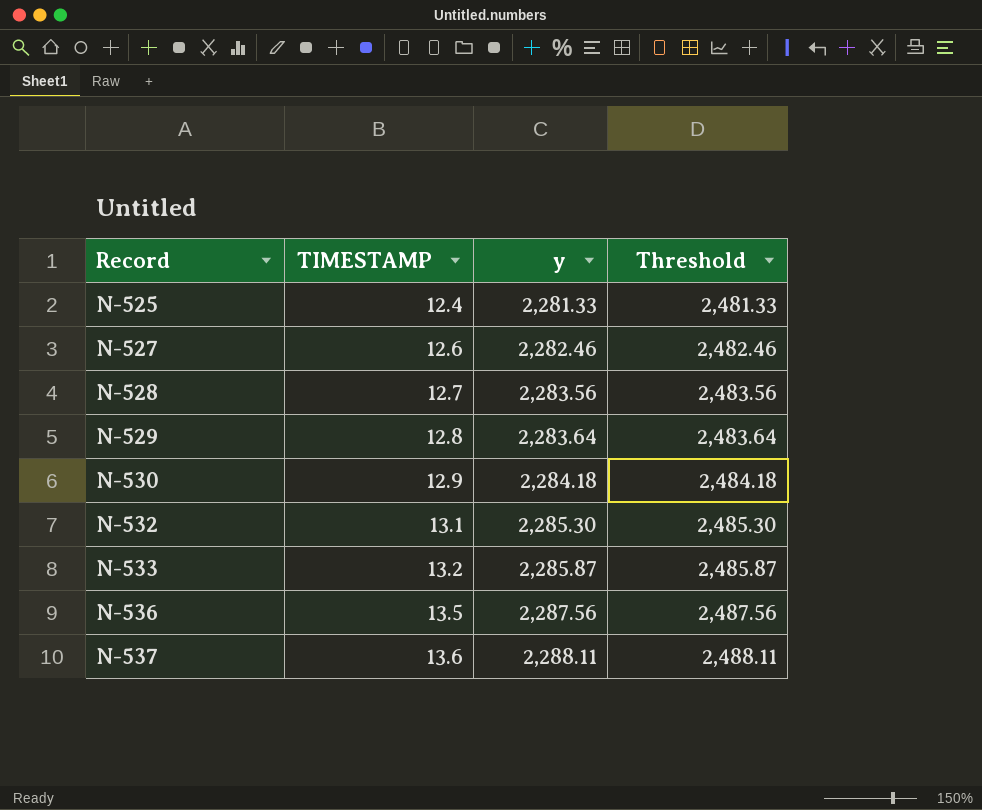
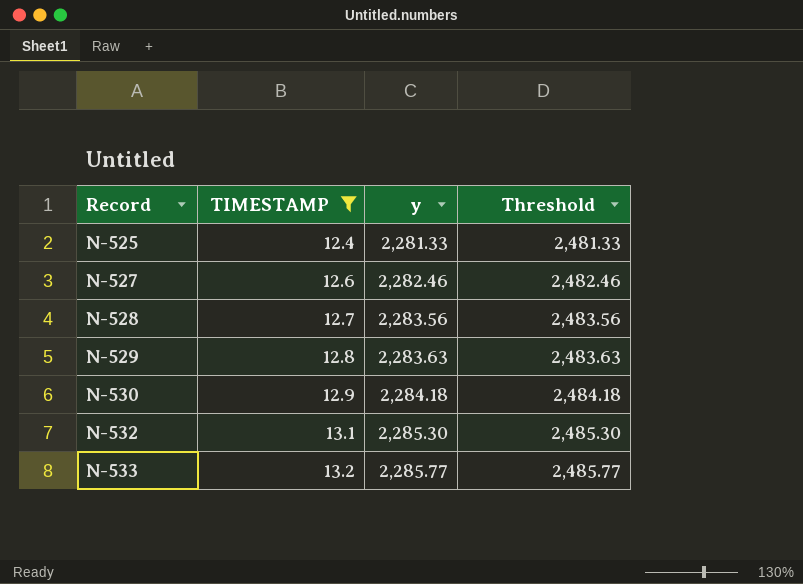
filter: none -> TIMESTAMP <= 13.2
N-529 | y: 2,283.64 -> 2,283.63
N-529 | Threshold: 2,483.64 -> 2,483.63
N-533 | y: 2,285.87 -> 2,285.77
N-533 | Threshold: 2,485.87 -> 2,485.77

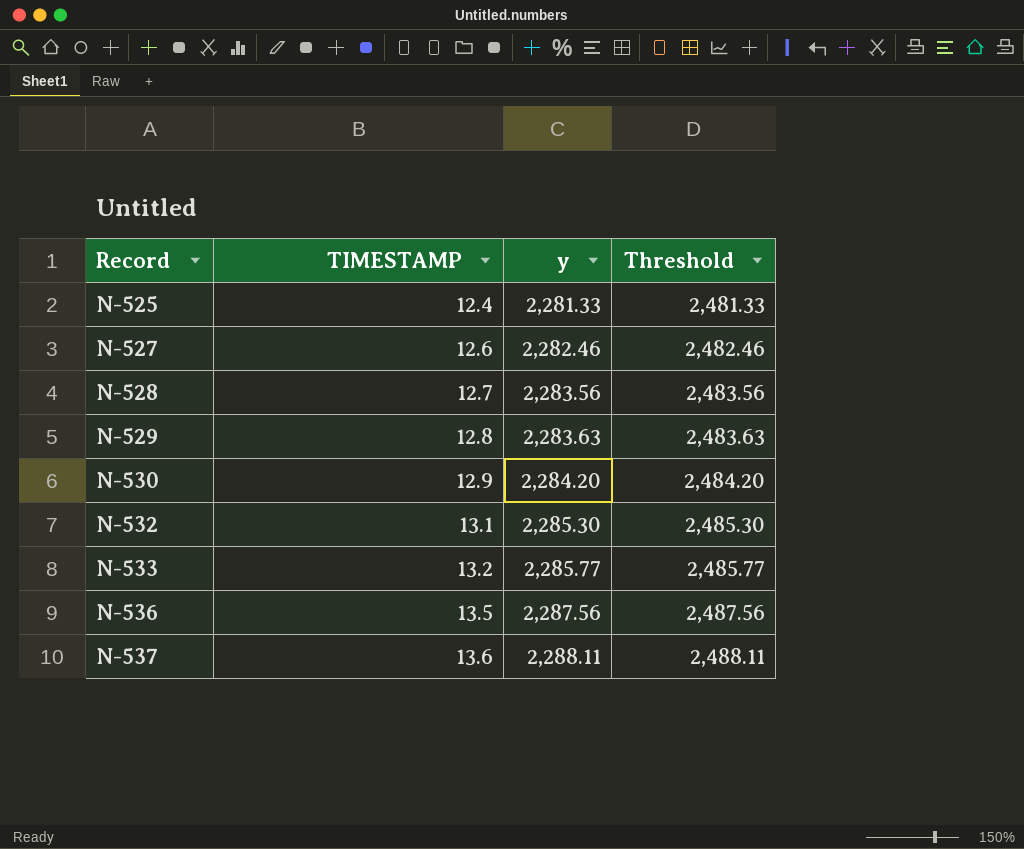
filter: TIMESTAMP <= 13.2 -> none
N-530 | y: 2,284.18 -> 2,284.20
N-530 | Threshold: 2,484.18 -> 2,484.20

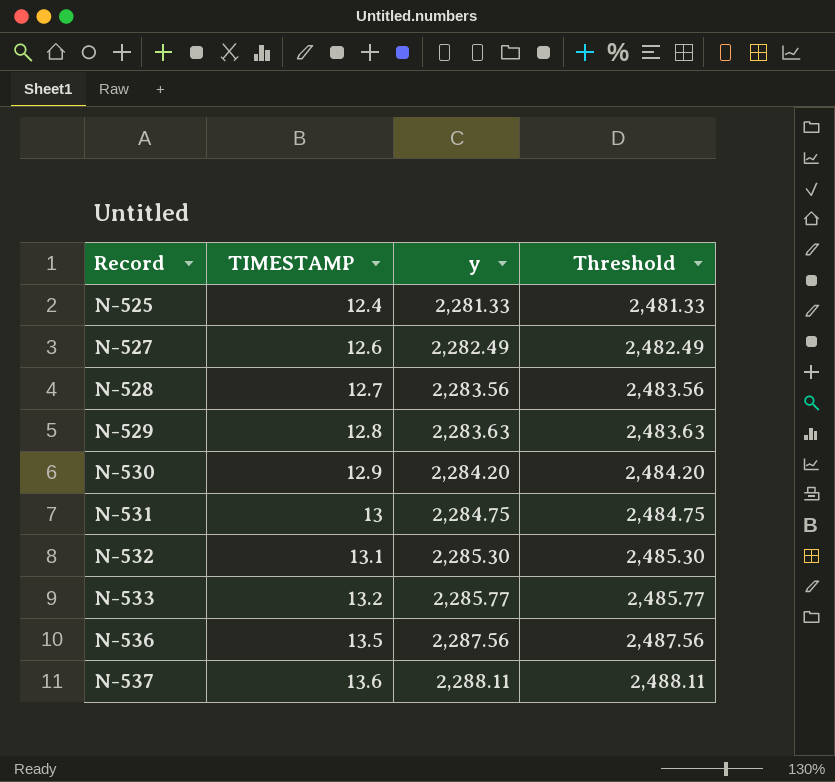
N-527 | y: 2,282.46 -> 2,282.49
N-527 | Threshold: 2,482.46 -> 2,482.49
row N-531: none -> 13 | 2,284.75 | 2,484.75

